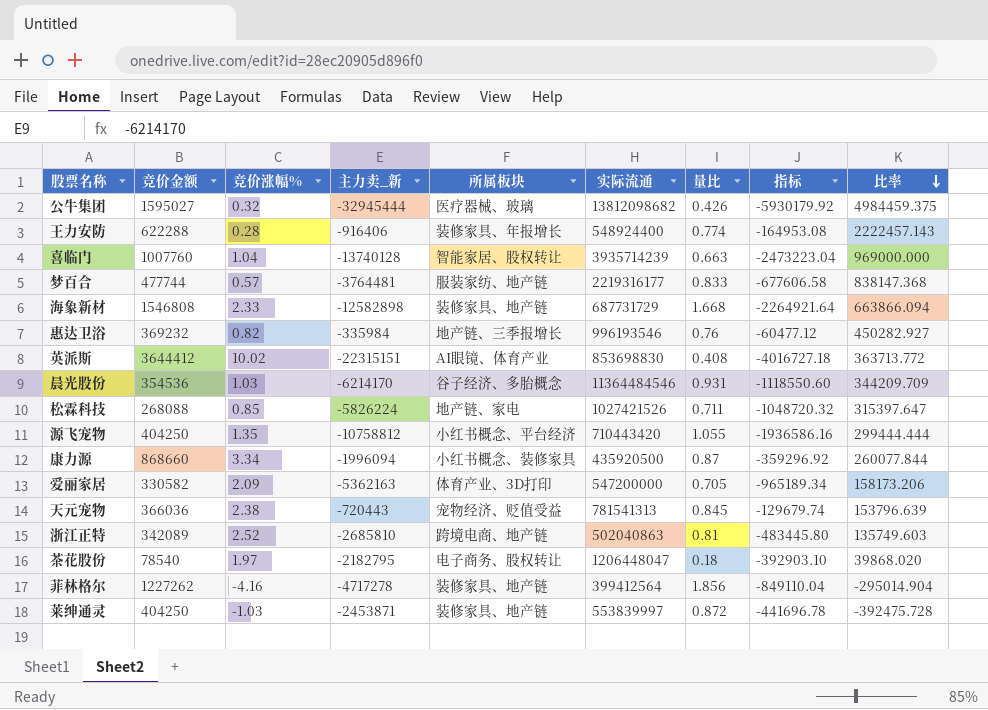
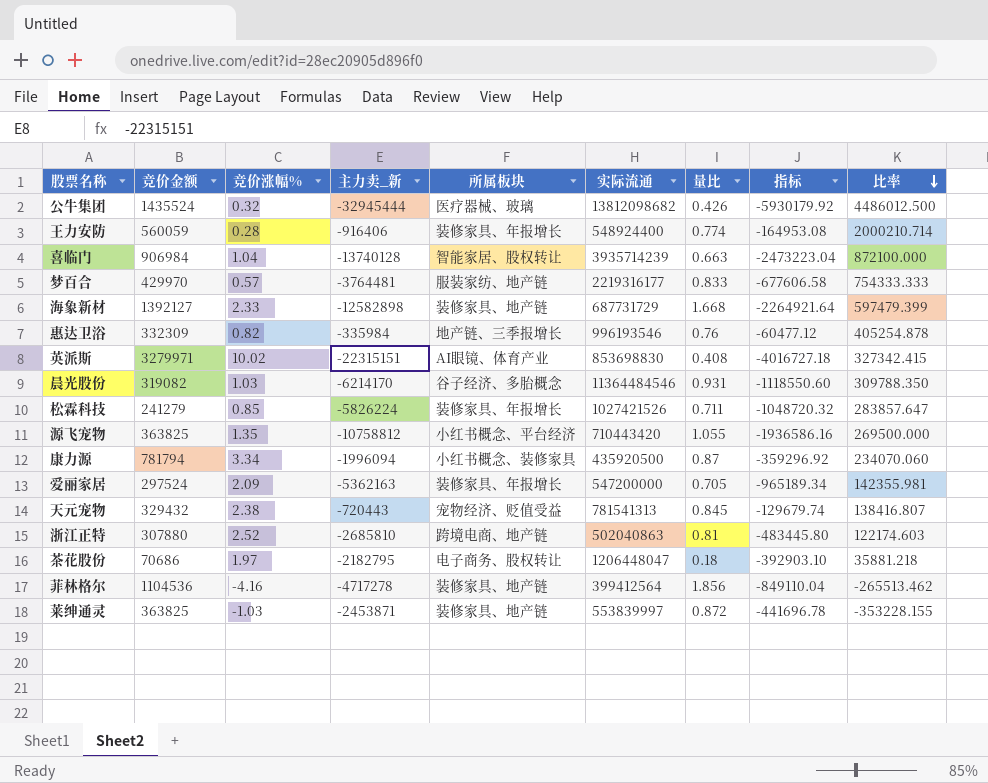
公牛集团 | 竞价金额: 1595027 -> 1435524
公牛集团 | 比率: 4984459.375 -> 4486012.500
王力安防 | 竞价金额: 622288 -> 560059
王力安防 | 比率: 2222457.143 -> 2000210.714
喜临门 | 竞价金额: 1007760 -> 906984
喜临门 | 比率: 969000.000 -> 872100.000
梦百合 | 竞价金额: 477744 -> 429970
梦百合 | 比率: 838147.368 -> 754333.333
海象新材 | 竞价金额: 1546808 -> 1392127
海象新材 | 比率: 663866.094 -> 597479.399
惠达卫浴 | 竞价金额: 369232 -> 332309
惠达卫浴 | 比率: 450282.927 -> 405254.878
英派斯 | 竞价金额: 3644412 -> 3279971
英派斯 | 比率: 363713.772 -> 327342.415
晨光股份 | 竞价金额: 354536 -> 319082
晨光股份 | 比率: 344209.709 -> 309788.350
松霖科技 | 竞价金额: 268088 -> 241279
松霖科技 | 所属板块: 地产链、家电 -> 装修家具、年报增长
松霖科技 | 比率: 315397.647 -> 283857.647
源飞宠物 | 竞价金额: 404250 -> 363825
源飞宠物 | 比率: 299444.444 -> 269500.000
康力源 | 竞价金额: 868660 -> 781794
康力源 | 比率: 260077.844 -> 234070.060
爱丽家居 | 竞价金额: 330582 -> 297524
爱丽家居 | 所属板块: 体育产业、3D打印 -> 装修家具、年报增长
爱丽家居 | 比率: 158173.206 -> 142355.981
天元宠物 | 竞价金额: 366036 -> 329432
天元宠物 | 比率: 153796.639 -> 138416.807
浙江正特 | 竞价金额: 342089 -> 307880
浙江正特 | 比率: 135749.603 -> 122174.603
茶花股份 | 竞价金额: 78540 -> 70686
茶花股份 | 比率: 39868.020 -> 35881.218
菲林格尔 | 竞价金额: 1227262 -> 1104536
菲林格尔 | 比率: -295014.904 -> -265513.462
莱绅通灵 | 竞价金额: 404250 -> 363825
莱绅通灵 | 比率: -392475.728 -> -353228.155

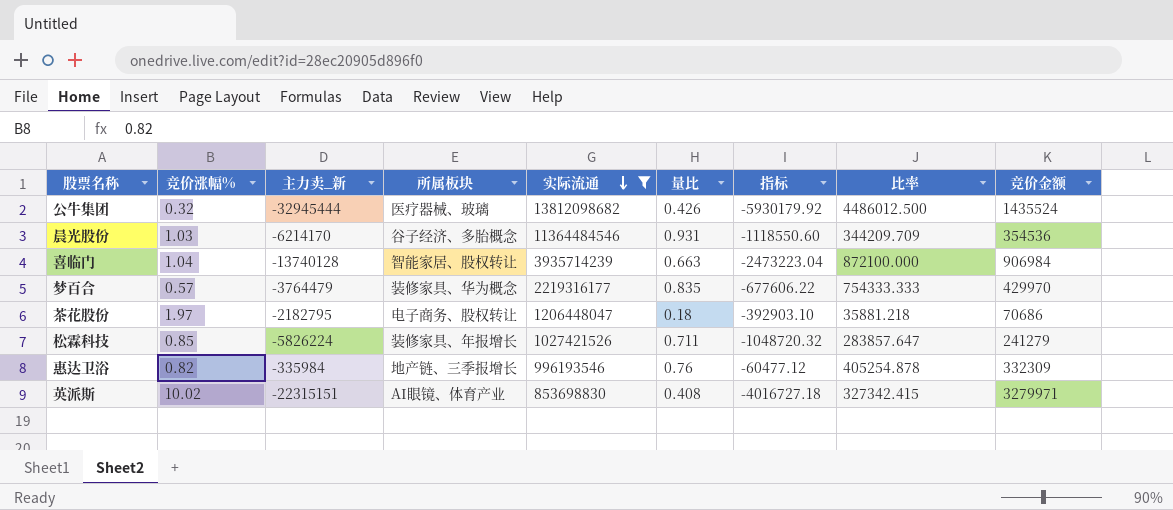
filter: none -> 实际流通 >= 853698830
row order: 比率 descending -> 实际流通 descending
column 竞价金额 | position: 2 -> 9
晨光股份 | 比率: 309788.350 -> 344209.709
晨光股份 | 竞价金额: 319082 -> 354536
梦百合 | 主力卖_新: -3764481 -> -3764479
梦百合 | 所属板块: 服装家纺、地产链 -> 装修家具、华为概念
梦百合 | 量比: 0.833 -> 0.835
梦百合 | 指标: -677606.58 -> -677606.22

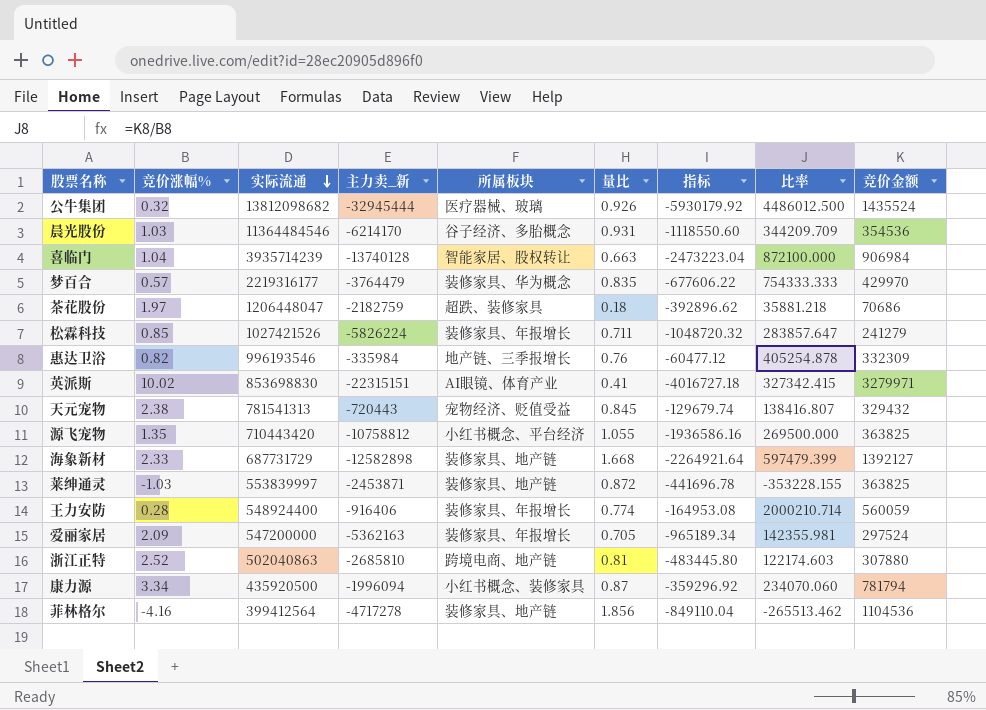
filter: 实际流通 >= 853698830 -> none
column 实际流通 | position: 5 -> 3
公牛集团 | 量比: 0.426 -> 0.926
茶花股份 | 主力卖_新: -2182795 -> -2182759
茶花股份 | 所属板块: 电子商务、股权转让 -> 超跌、装修家具
茶花股份 | 指标: -392903.10 -> -392896.62
英派斯 | 量比: 0.408 -> 0.41

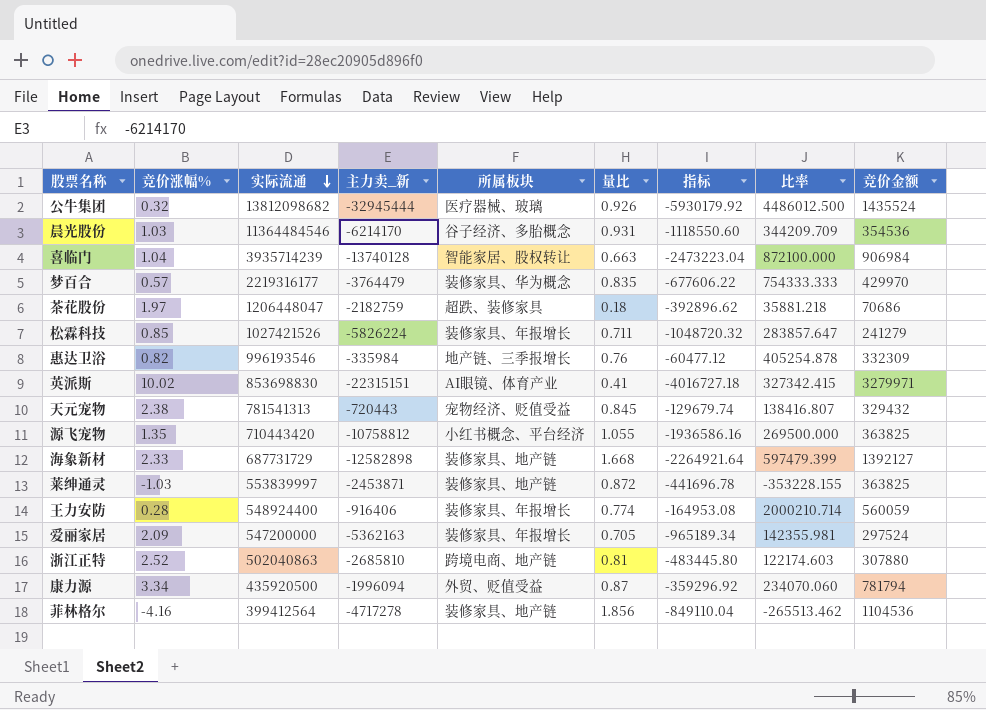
康力源 | 所属板块: 小红书概念、装修家具 -> 外贸、贬值受益

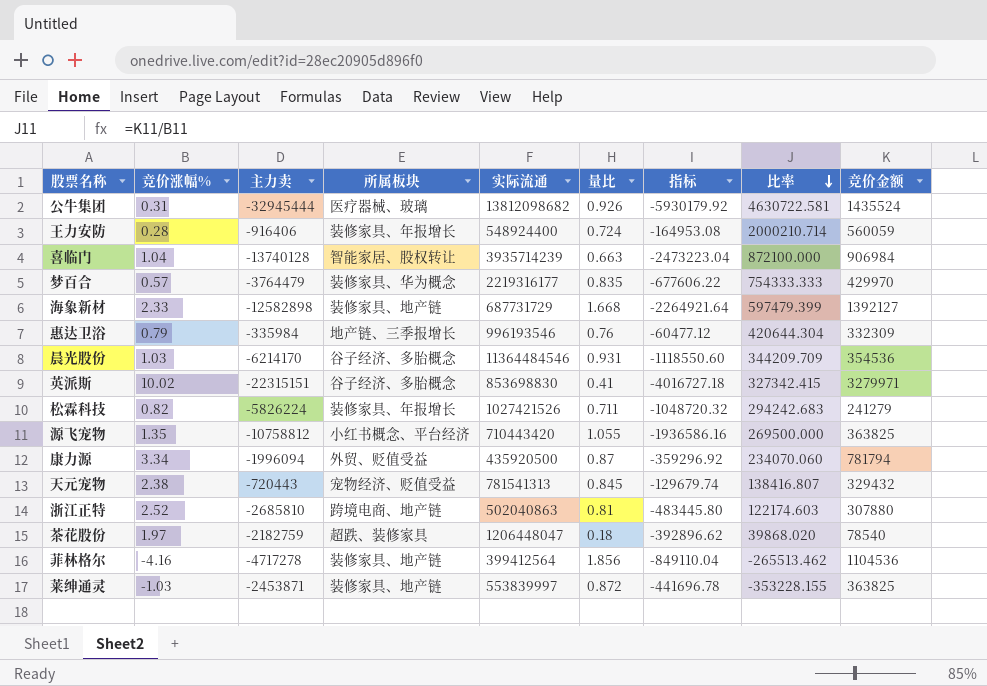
row order: 实际流通 descending -> 比率 descending
column name: 主力卖_新 -> 主力卖
column 实际流通 | position: 3 -> 5
row 爱丽家居: 2.09 | 547200000 | -5362163 | 装修家具、年报增长 | 0.705 | -965189.34 | 142355.981 | 297524 -> none
公牛集团 | 竞价涨幅%: 0.32 -> 0.31
公牛集团 | 比率: 4486012.500 -> 4630722.581
王力安防 | 量比: 0.774 -> 0.724
惠达卫浴 | 竞价涨幅%: 0.82 -> 0.79
惠达卫浴 | 比率: 405254.878 -> 420644.304
英派斯 | 所属板块: AI眼镜、体育产业 -> 谷子经济、多胎概念
松霖科技 | 竞价涨幅%: 0.85 -> 0.82
松霖科技 | 比率: 283857.647 -> 294242.683
茶花股份 | 比率: 35881.218 -> 39868.020
茶花股份 | 竞价金额: 70686 -> 78540

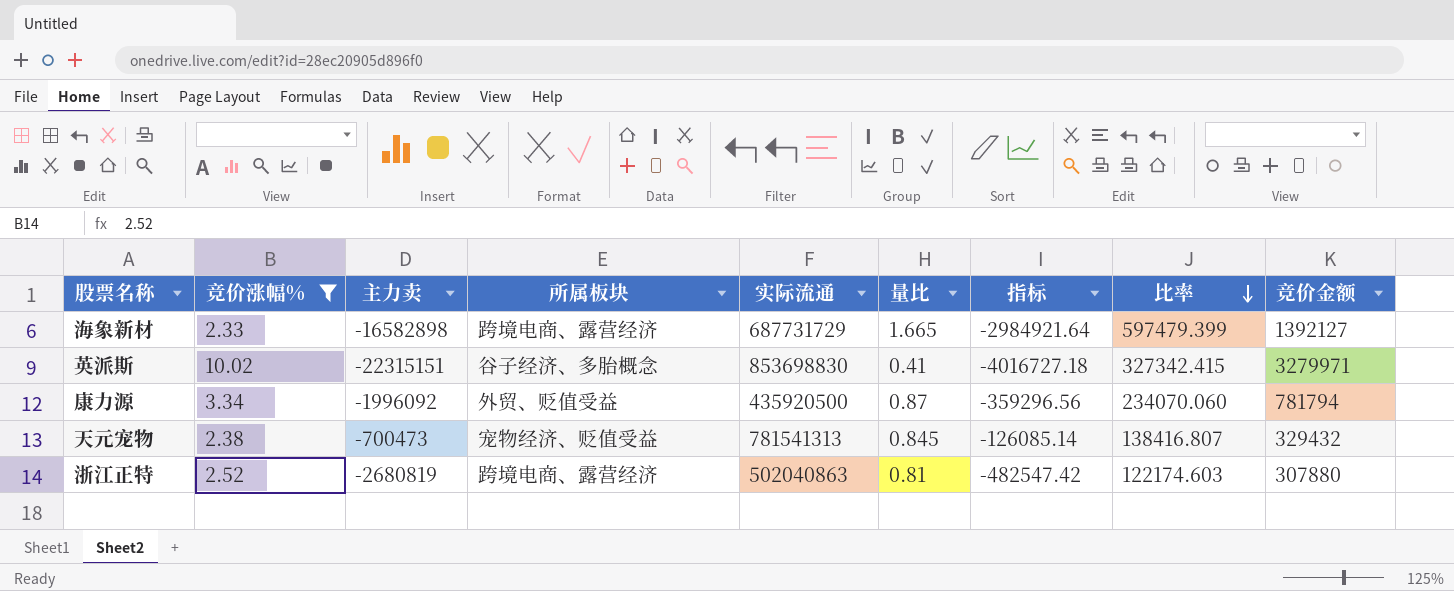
filter: none -> 竞价涨幅% >= 2.33
海象新材 | 主力卖: -12582898 -> -16582898
海象新材 | 所属板块: 装修家具、地产链 -> 跨境电商、露营经济
海象新材 | 量比: 1.668 -> 1.665
海象新材 | 指标: -2264921.64 -> -2984921.64
康力源 | 主力卖: -1996094 -> -1996092
康力源 | 指标: -359296.92 -> -359296.56
天元宠物 | 主力卖: -720443 -> -700473
天元宠物 | 指标: -129679.74 -> -126085.14
浙江正特 | 主力卖: -2685810 -> -2680819
浙江正特 | 所属板块: 跨境电商、地产链 -> 跨境电商、露营经济
浙江正特 | 指标: -483445.80 -> -482547.42

